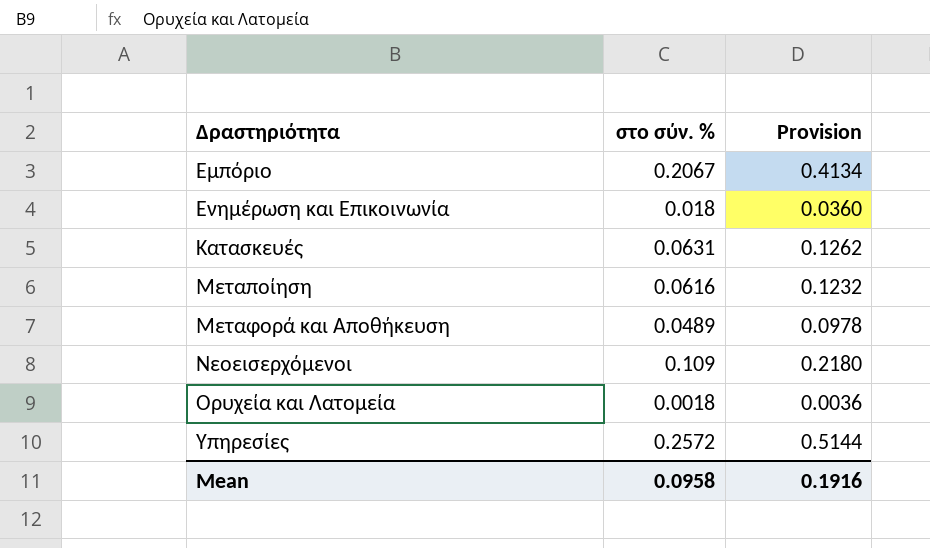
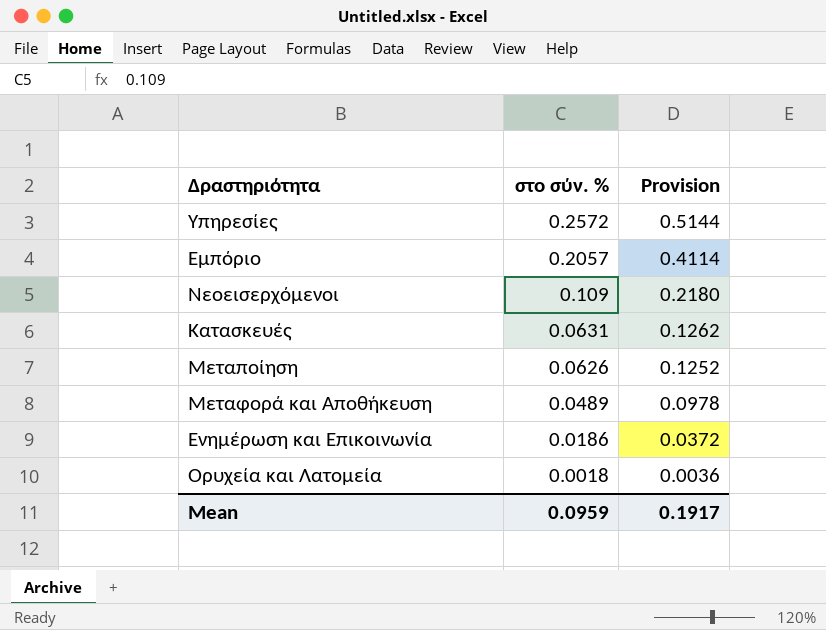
row order: Δραστηριότητα ascending -> στο σύν. % descending
Εμπόριο | στο σύν. %: 0.2067 -> 0.2057
Εμπόριο | Provision: 0.4134 -> 0.4114
Μεταποίηση | στο σύν. %: 0.0616 -> 0.0626
Μεταποίηση | Provision: 0.1232 -> 0.1252
Ενημέρωση και Επικοινωνία | στο σύν. %: 0.018 -> 0.0186
Ενημέρωση και Επικοινωνία | Provision: 0.0360 -> 0.0372
Mean | στο σύν. %: 0.0958 -> 0.0959
Mean | Provision: 0.1916 -> 0.1917

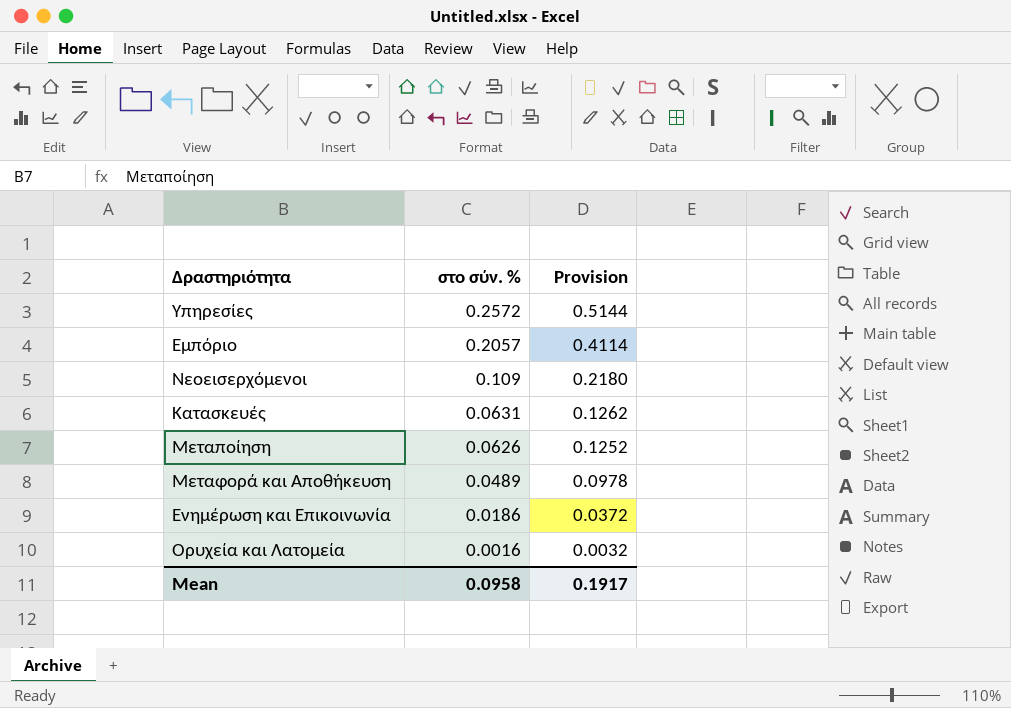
Ορυχεία και Λατομεία | στο σύν. %: 0.0018 -> 0.0016
Ορυχεία και Λατομεία | Provision: 0.0036 -> 0.0032
Mean | στο σύν. %: 0.0959 -> 0.0958

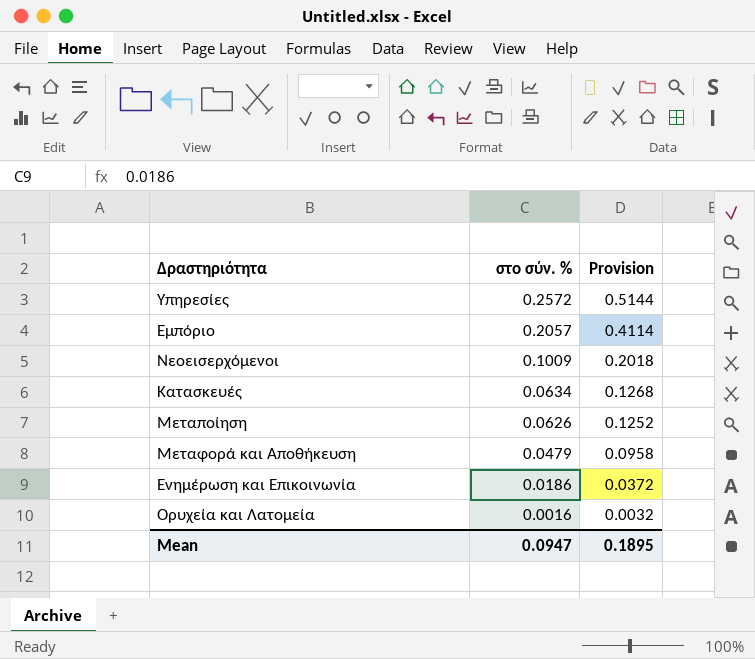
Νεοεισερχόμενοι | στο σύν. %: 0.109 -> 0.1009
Νεοεισερχόμενοι | Provision: 0.2180 -> 0.2018
Κατασκευές | στο σύν. %: 0.0631 -> 0.0634
Κατασκευές | Provision: 0.1262 -> 0.1268
Μεταφορά και Αποθήκευση | στο σύν. %: 0.0489 -> 0.0479
Μεταφορά και Αποθήκευση | Provision: 0.0978 -> 0.0958
Mean | στο σύν. %: 0.0958 -> 0.0947
Mean | Provision: 0.1917 -> 0.1895

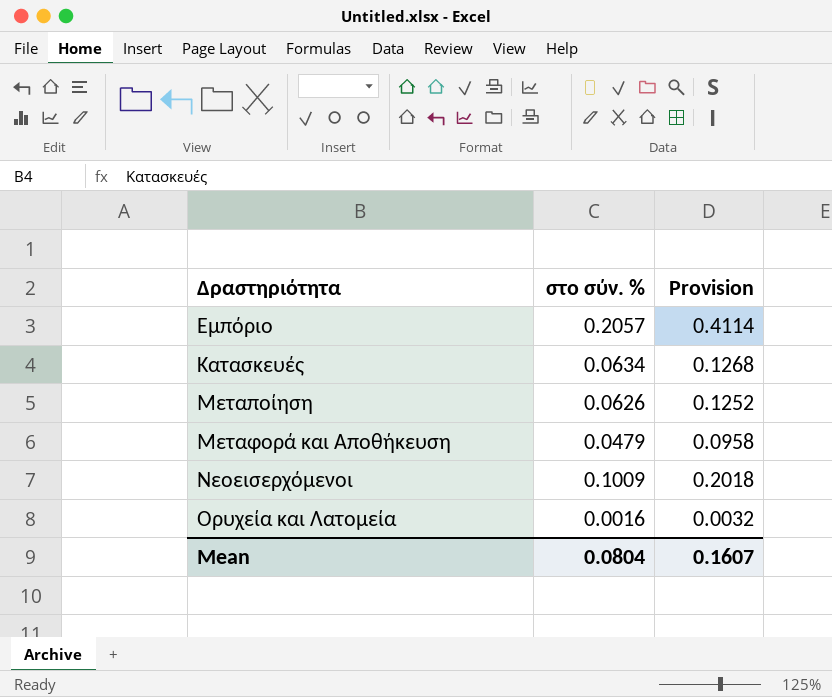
row order: στο σύν. % descending -> Δραστηριότητα ascending
row Υπηρεσίες: 0.2572 | 0.5144 -> none
row Ενημέρωση και Επικοινωνία: 0.0186 | 0.0372 -> none
Mean | στο σύν. %: 0.0947 -> 0.0804
Mean | Provision: 0.1895 -> 0.1607

